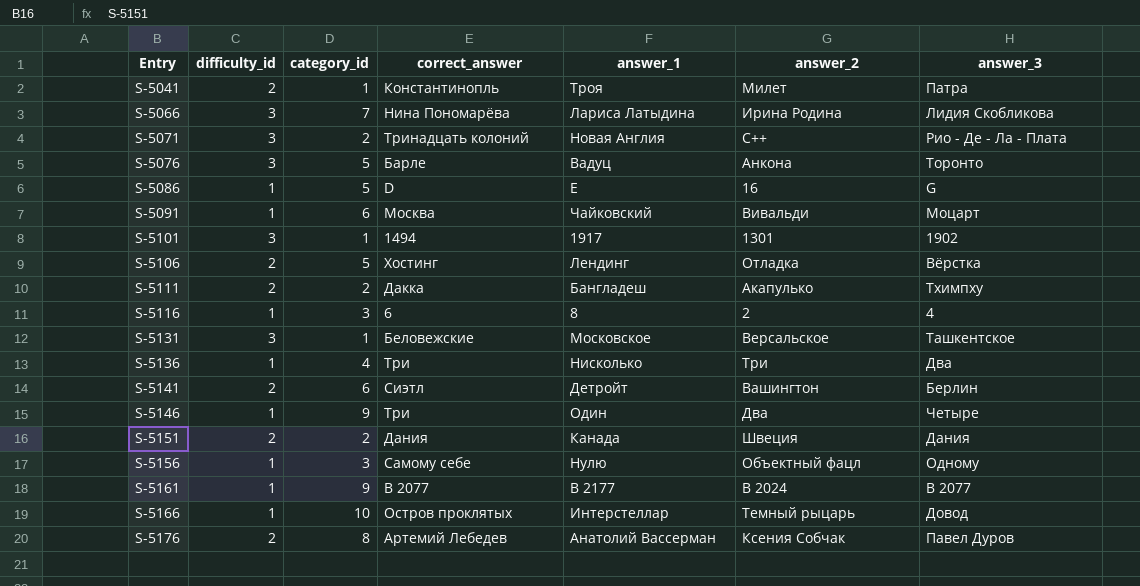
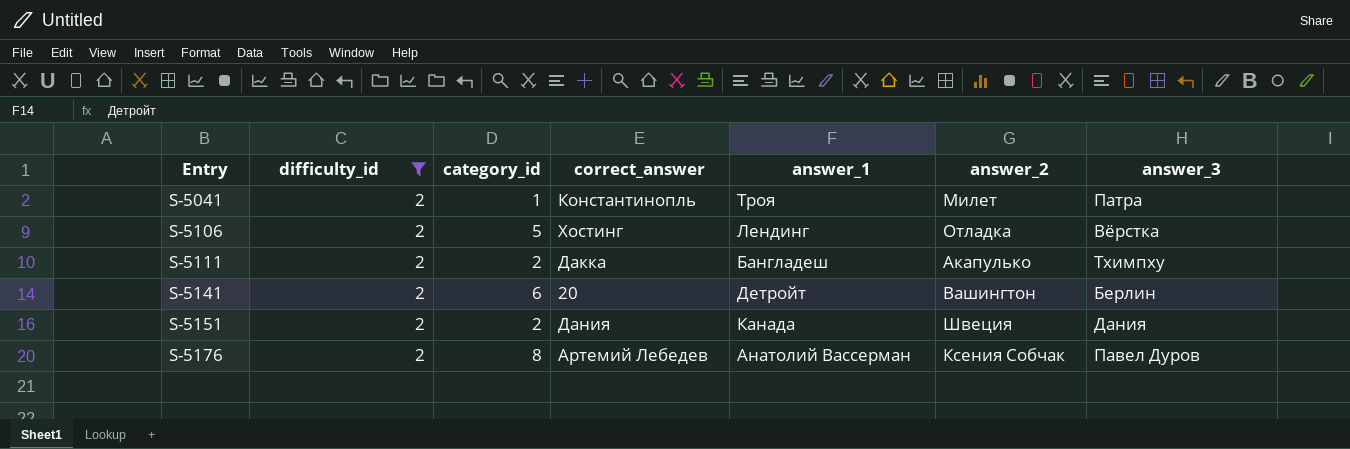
filter: none -> difficulty_id = 2
S-5141 | correct_answer: Сиэтл -> 20

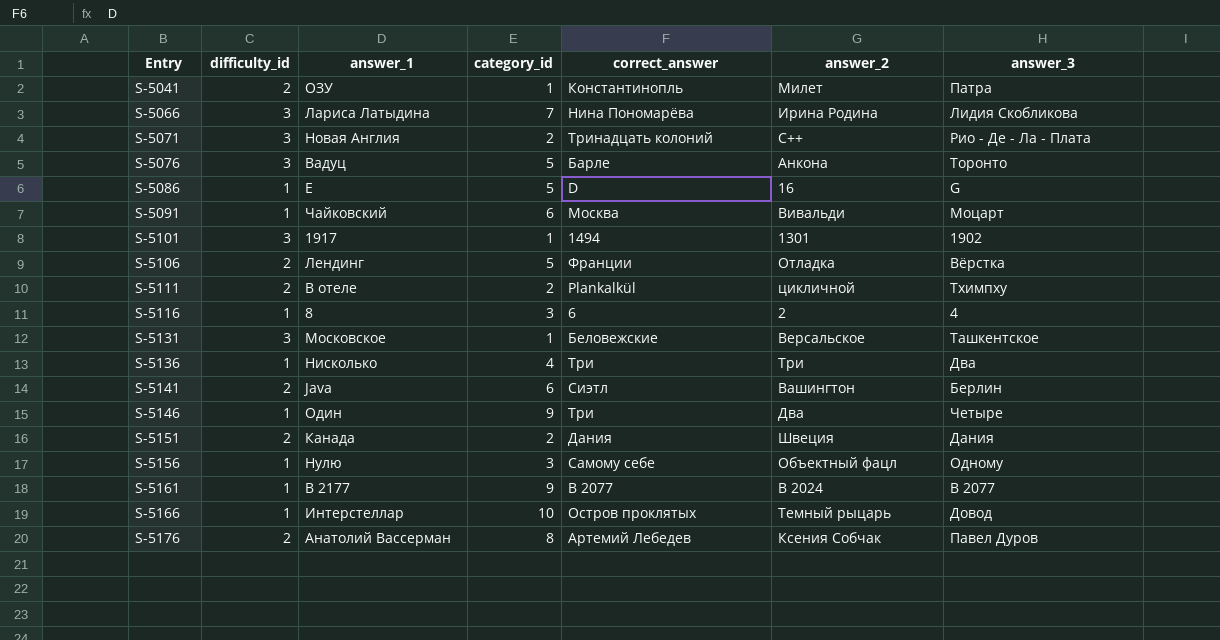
filter: difficulty_id = 2 -> none
column answer_1 | position: 5 -> 3
S-5041 | answer_1: Троя -> ОЗУ
S-5106 | correct_answer: Хостинг -> Франции
S-5111 | answer_1: Бангладеш -> В отеле
S-5111 | correct_answer: Дакка -> Plankalkül
S-5111 | answer_2: Акапулько -> цикличной
S-5141 | answer_1: Детройт -> Java
S-5141 | correct_answer: 20 -> Сиэтл

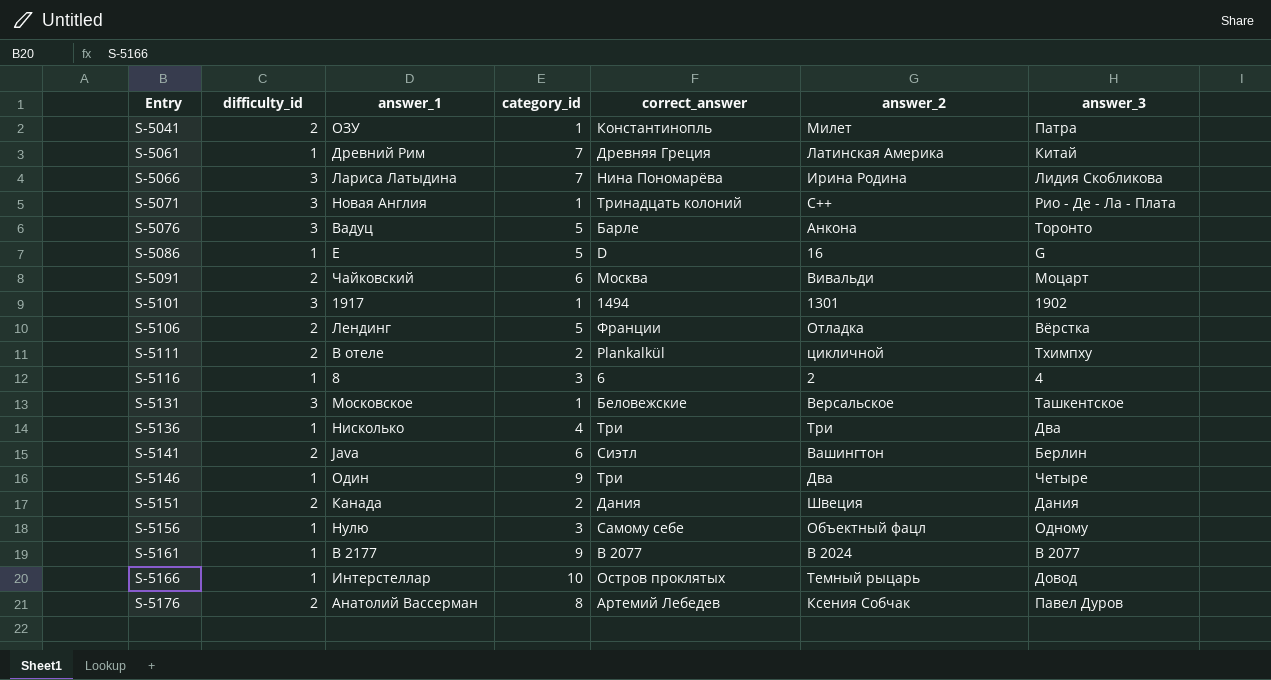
row S-5061: none -> 1 | Древний Рим | 7 | Древняя Греция | Латинская Америка | Китай
S-5071 | category_id: 2 -> 1
S-5091 | difficulty_id: 1 -> 2

